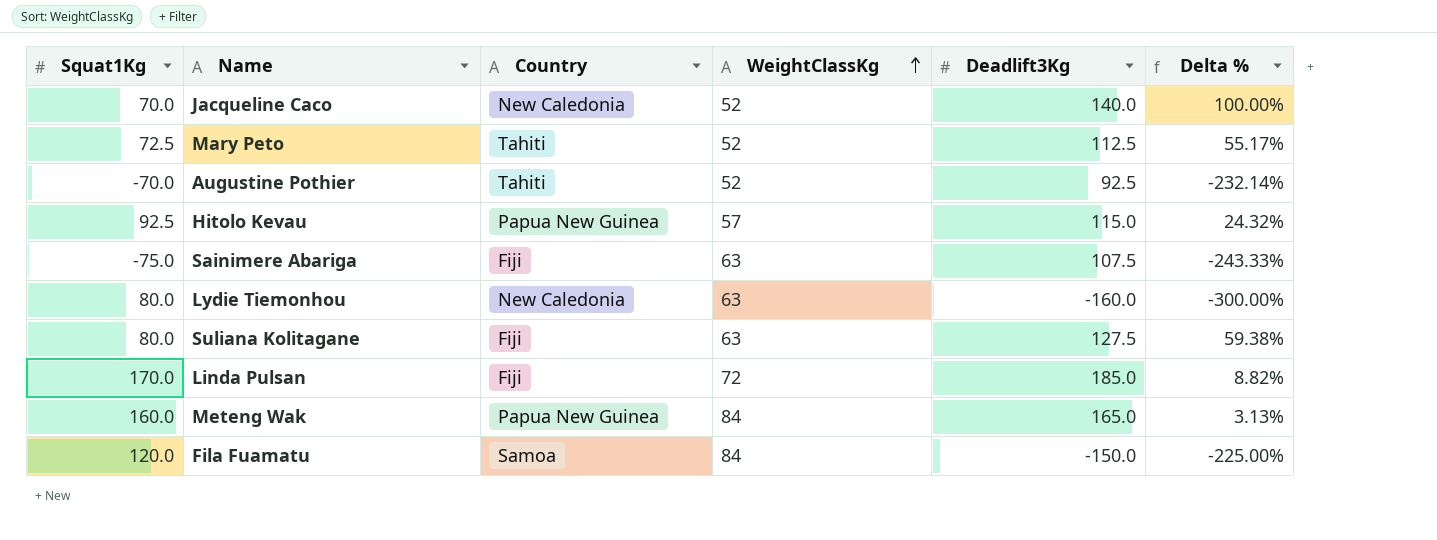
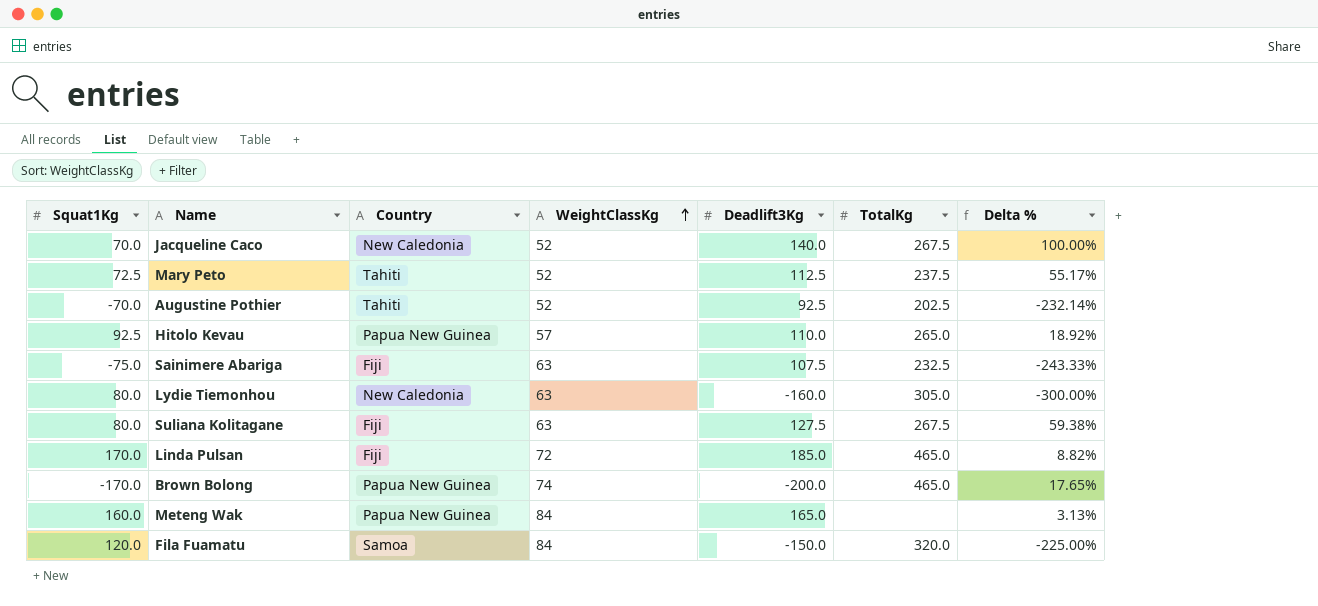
column TotalKg | position: none -> 6
Hitolo Kevau | Deadlift3Kg: 115.0 -> 110.0
Hitolo Kevau | Delta %: 24.32% -> 18.92%
row Brown Bolong: none -> -170.0 | Papua New Guinea | 74 | -200.0 | 465.0 | 17.65%

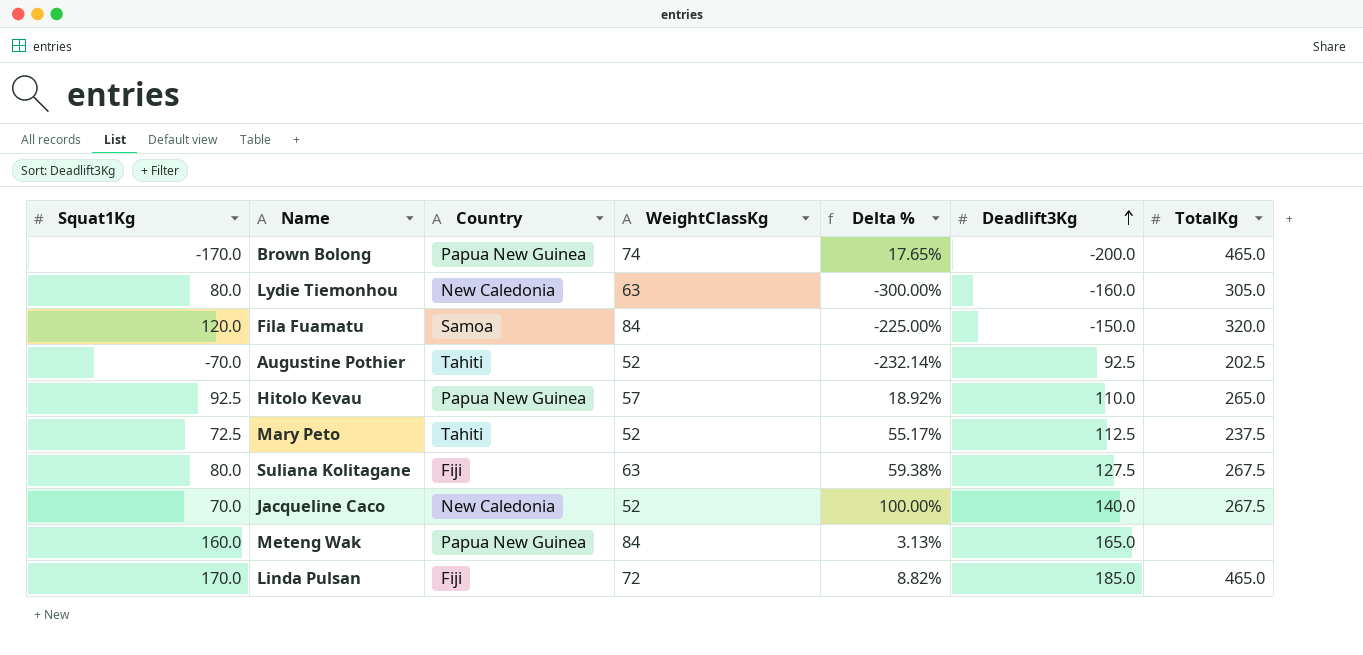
row order: WeightClassKg ascending -> Deadlift3Kg ascending
column Delta % | position: 7 -> 5
row Sainimere Abariga: -75.0 | Fiji | 63 | 107.5 | 232.5 | -243.33% -> none

